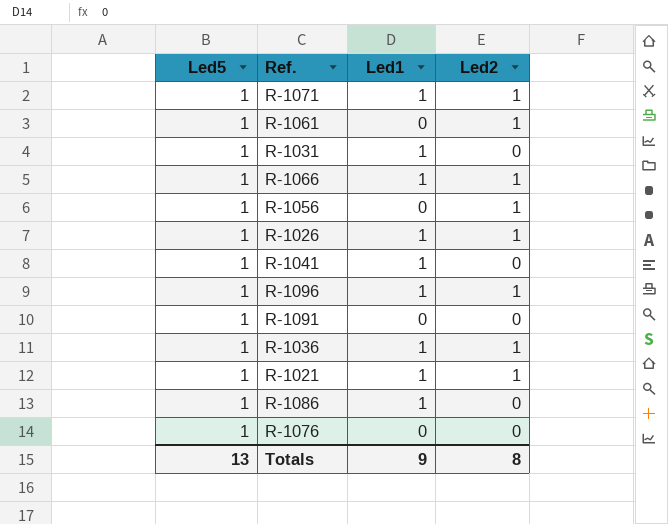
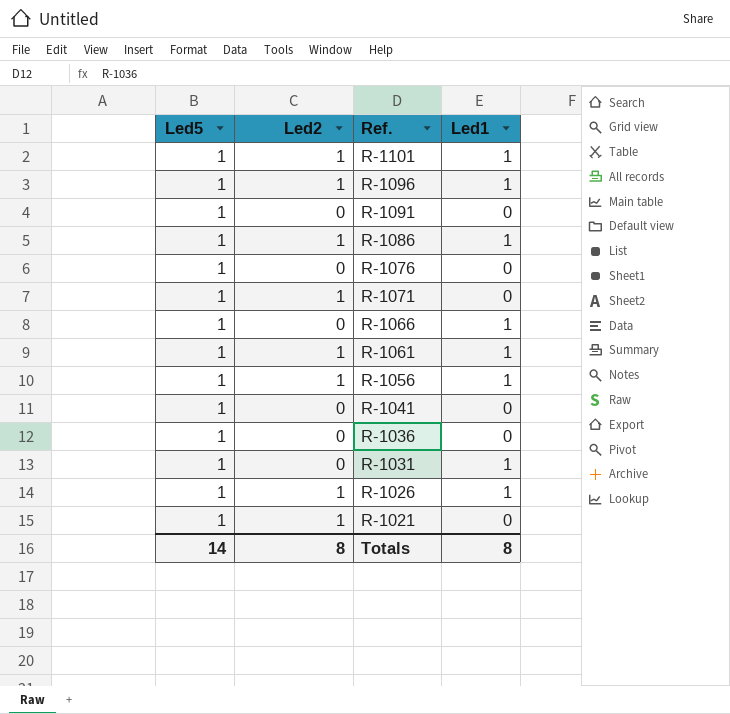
row order: none -> Ref. descending
column Led2 | position: 4 -> 2
row R-1101: none -> 1 | 1 | 1
R-1086 | Led2: 0 -> 1
R-1071 | Led1: 1 -> 0
R-1066 | Led2: 1 -> 0
R-1061 | Led1: 0 -> 1
R-1056 | Led1: 0 -> 1
R-1041 | Led1: 1 -> 0
R-1036 | Led2: 1 -> 0
R-1036 | Led1: 1 -> 0
R-1021 | Led1: 1 -> 0
Totals | Led5: 13 -> 14
Totals | Led1: 9 -> 8

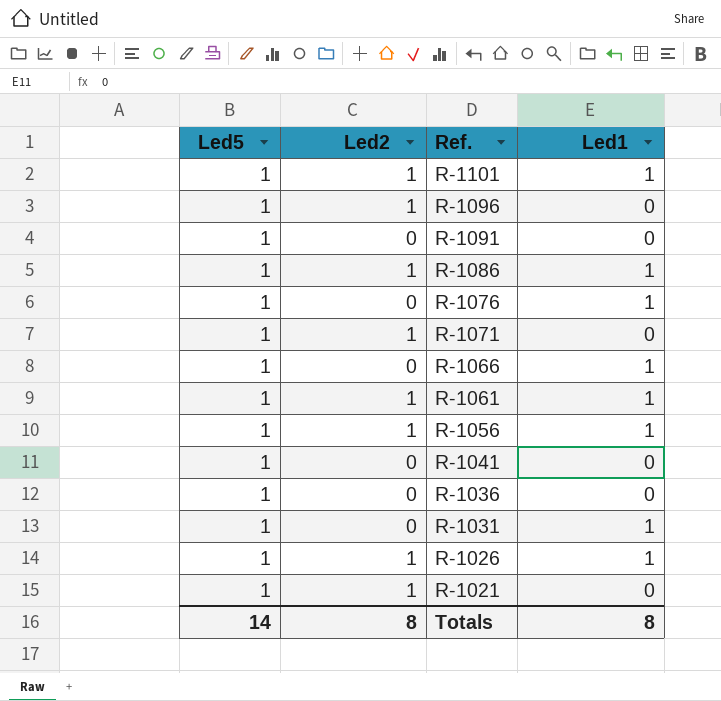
R-1096 | Led1: 1 -> 0
R-1076 | Led1: 0 -> 1

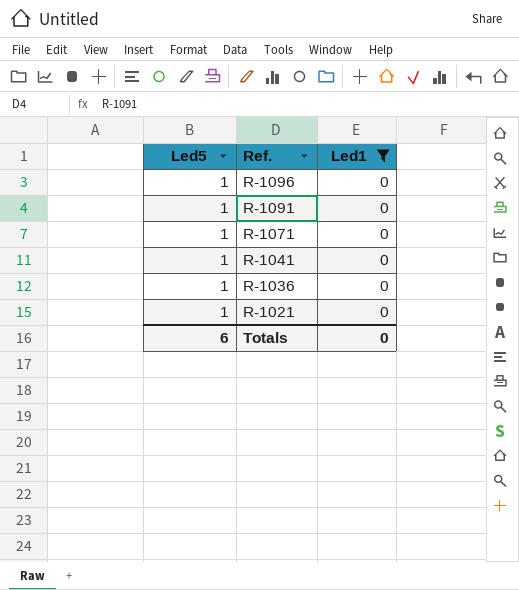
filter: none -> Led1 = 0
column Led2 | position: 2 -> none
Totals | Led5: 14 -> 6
Totals | Led1: 8 -> 0

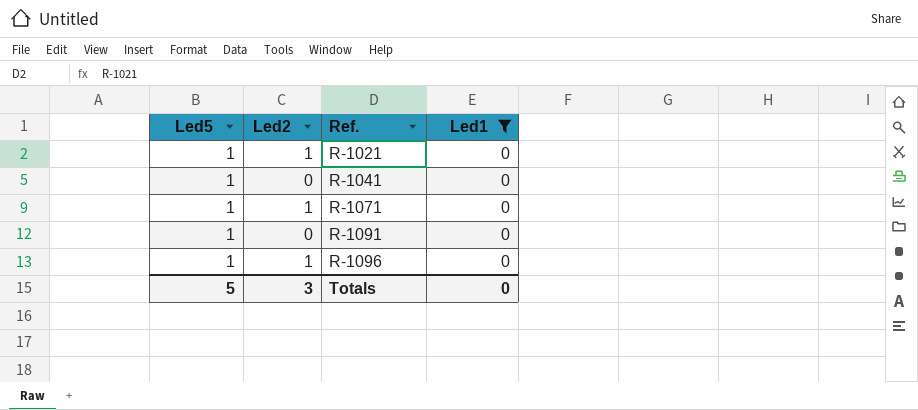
row order: Ref. descending -> Ref. ascending
column Led2 | position: none -> 2
row R-1036: 1 | 0 -> none
Totals | Led5: 6 -> 5

